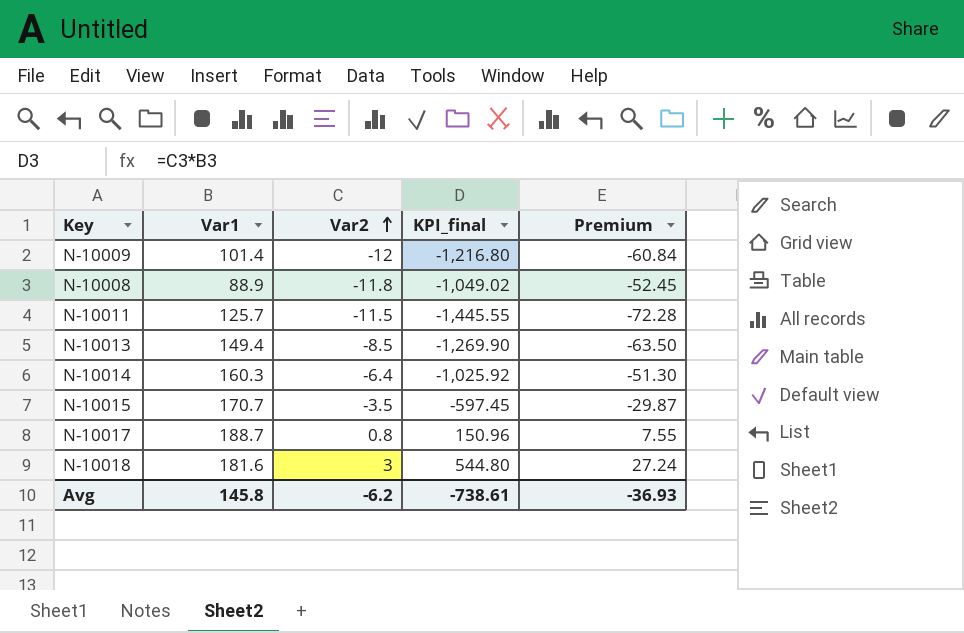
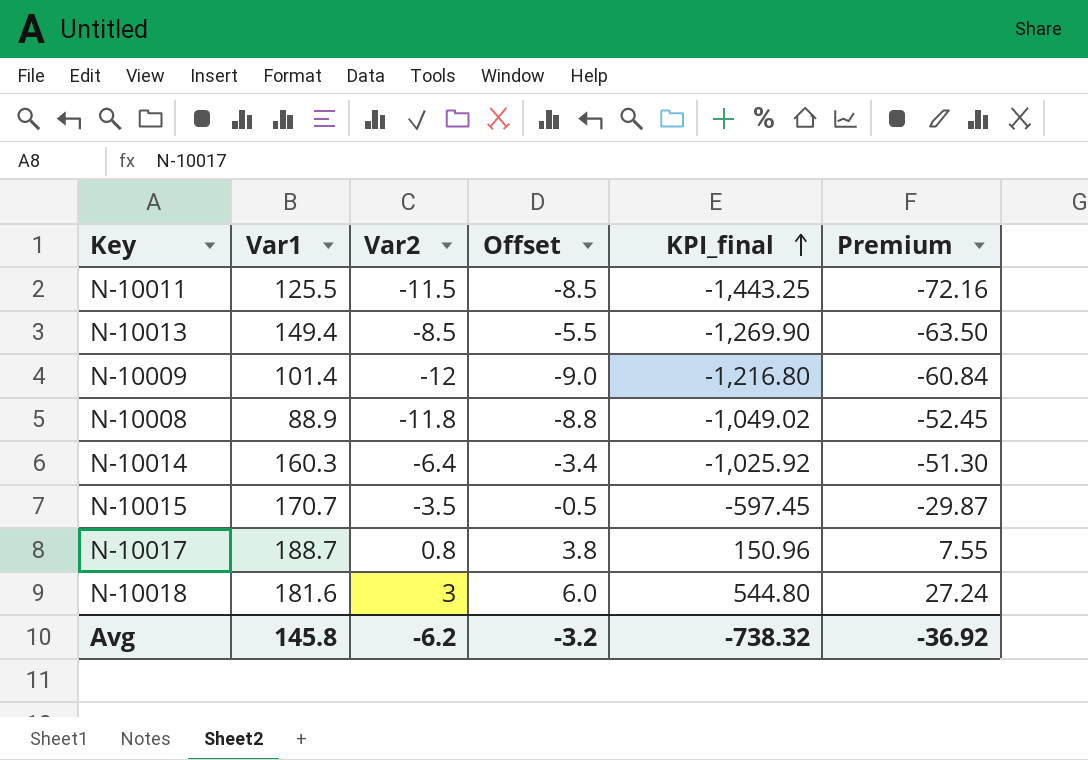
row order: Var2 ascending -> KPI_final ascending
column Offset | formula: none -> [Var2] + 3
N-10011 | Var1: 125.7 -> 125.5
N-10011 | KPI_final: -1,445.55 -> -1,443.25
N-10011 | Premium: -72.28 -> -72.16
Avg | KPI_final: -738.61 -> -738.32
Avg | Premium: -36.93 -> -36.92

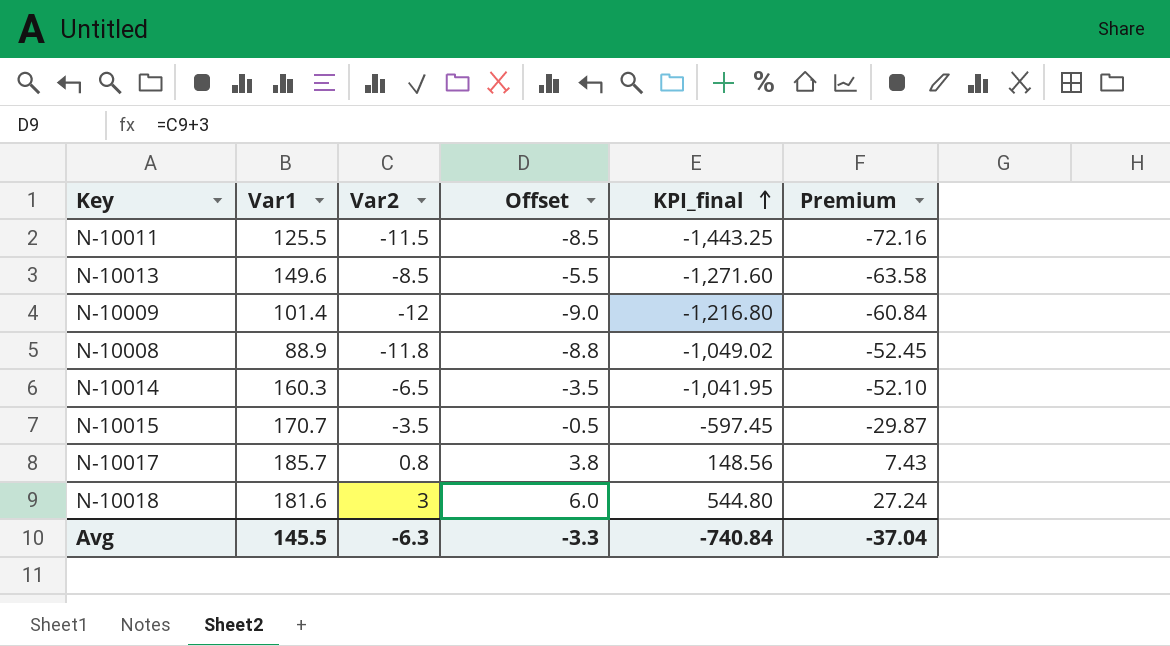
N-10013 | Var1: 149.4 -> 149.6
N-10013 | KPI_final: -1,269.90 -> -1,271.60
N-10013 | Premium: -63.50 -> -63.58
N-10014 | Var2: -6.4 -> -6.5
N-10014 | Offset: -3.4 -> -3.5
N-10014 | KPI_final: -1,025.92 -> -1,041.95
N-10014 | Premium: -51.30 -> -52.10
N-10017 | Var1: 188.7 -> 185.7
N-10017 | KPI_final: 150.96 -> 148.56
N-10017 | Premium: 7.55 -> 7.43
Avg | Var1: 145.8 -> 145.5
Avg | Var2: -6.2 -> -6.3
Avg | Offset: -3.2 -> -3.3
Avg | KPI_final: -738.32 -> -740.84
Avg | Premium: -36.92 -> -37.04

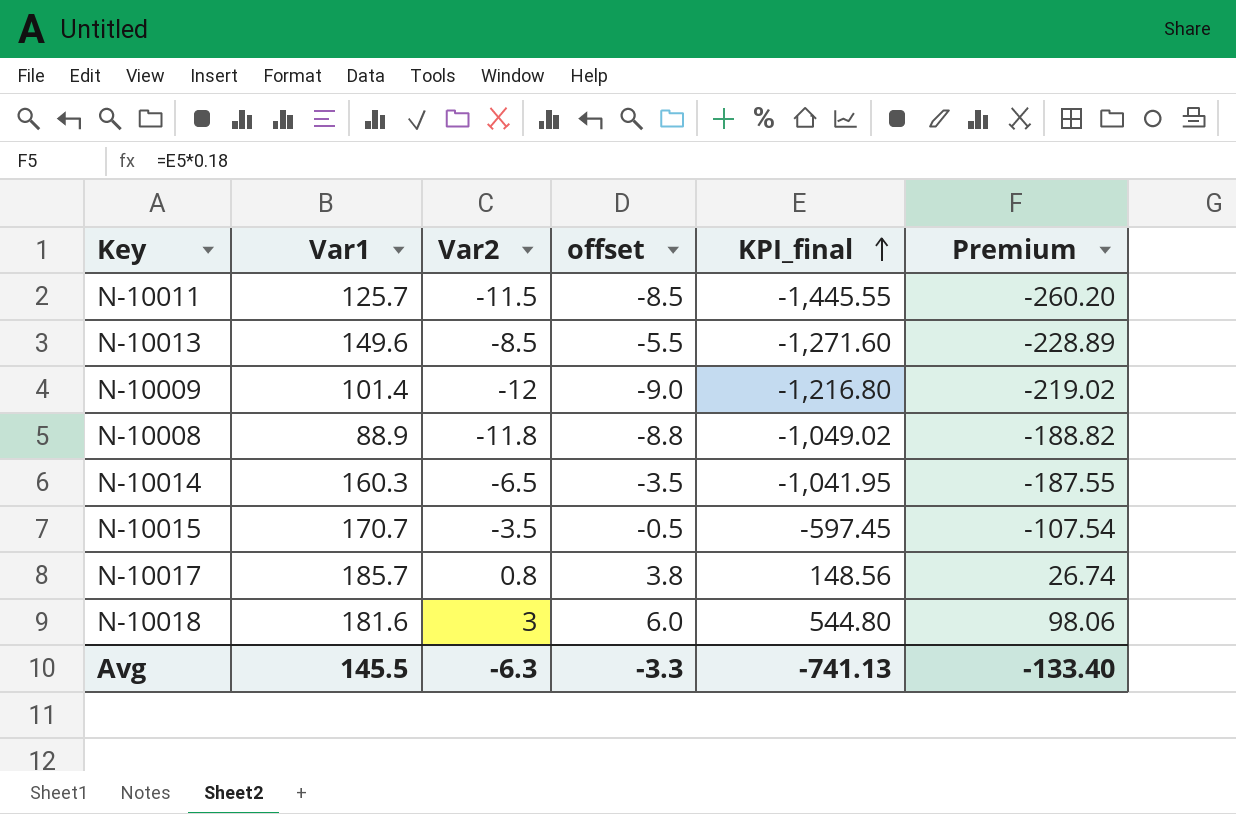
column name: Offset -> offset
column Premium | formula: [KPI_final] * 0.05 -> [KPI_final] * 0.18
N-10011 | Var1: 125.5 -> 125.7
N-10011 | KPI_final: -1,443.25 -> -1,445.55
Avg | KPI_final: -740.84 -> -741.13
Avg | Premium: -37.04 -> -133.40

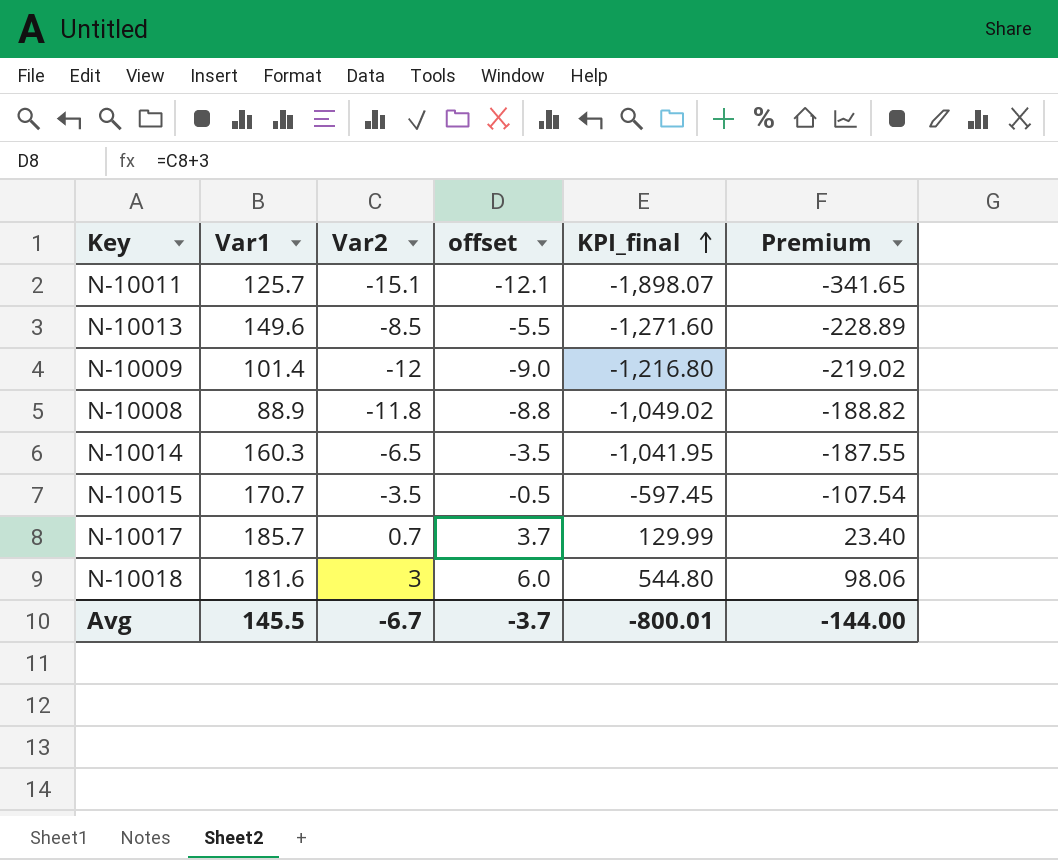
N-10011 | Var2: -11.5 -> -15.1
N-10011 | offset: -8.5 -> -12.1
N-10011 | KPI_final: -1,445.55 -> -1,898.07
N-10011 | Premium: -260.20 -> -341.65
N-10017 | Var2: 0.8 -> 0.7
N-10017 | offset: 3.8 -> 3.7
N-10017 | KPI_final: 148.56 -> 129.99
N-10017 | Premium: 26.74 -> 23.40
Avg | Var2: -6.3 -> -6.7
Avg | offset: -3.3 -> -3.7
Avg | KPI_final: -741.13 -> -800.01
Avg | Premium: -133.40 -> -144.00

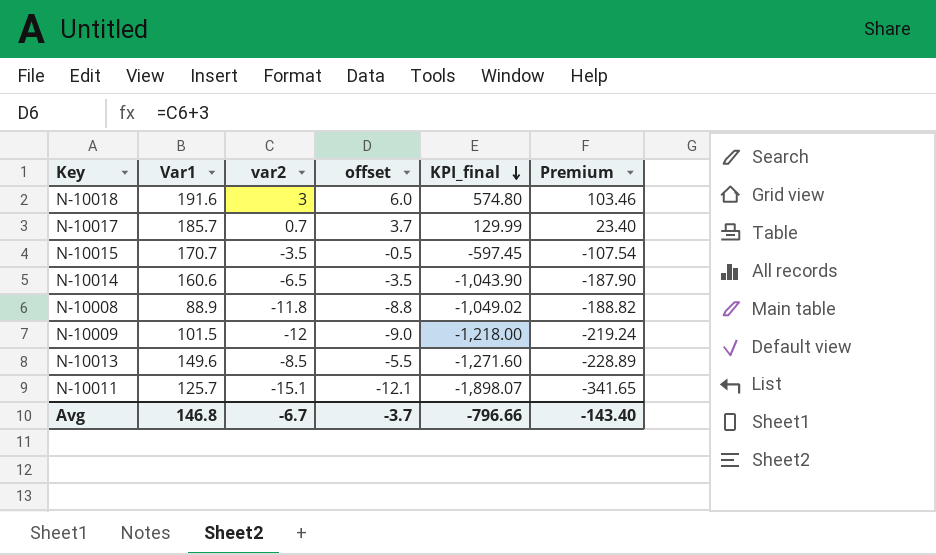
row order: KPI_final ascending -> KPI_final descending
column name: Var2 -> var2
N-10018 | Var1: 181.6 -> 191.6
N-10018 | KPI_final: 544.80 -> 574.80
N-10018 | Premium: 98.06 -> 103.46
N-10014 | Var1: 160.3 -> 160.6
N-10014 | KPI_final: -1,041.95 -> -1,043.90
N-10014 | Premium: -187.55 -> -187.90
N-10009 | Var1: 101.4 -> 101.5
N-10009 | KPI_final: -1,216.80 -> -1,218.00
N-10009 | Premium: -219.02 -> -219.24
Avg | Var1: 145.5 -> 146.8
Avg | KPI_final: -800.01 -> -796.66
Avg | Premium: -144.00 -> -143.40

